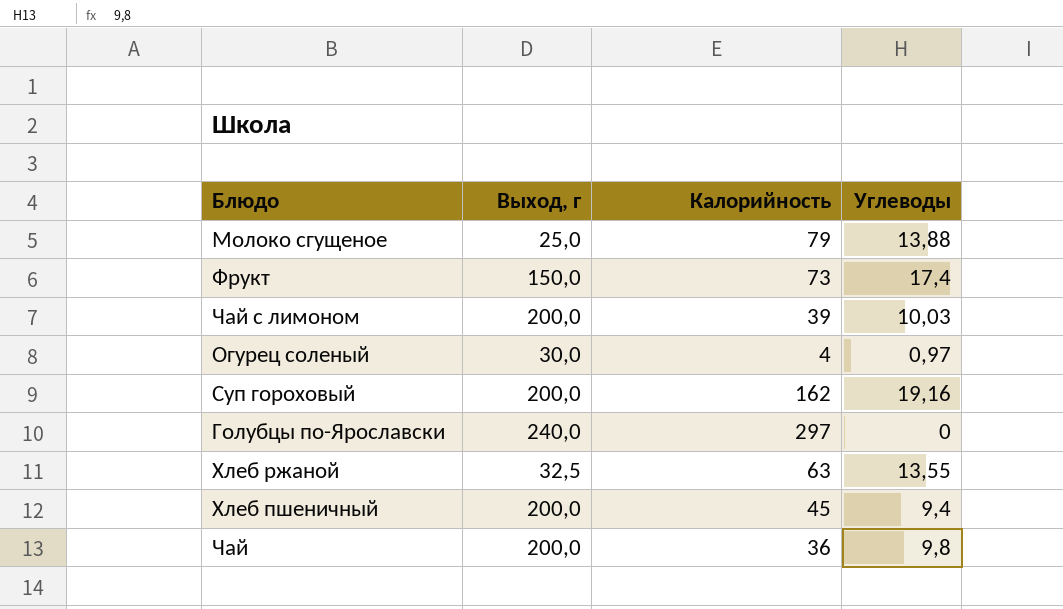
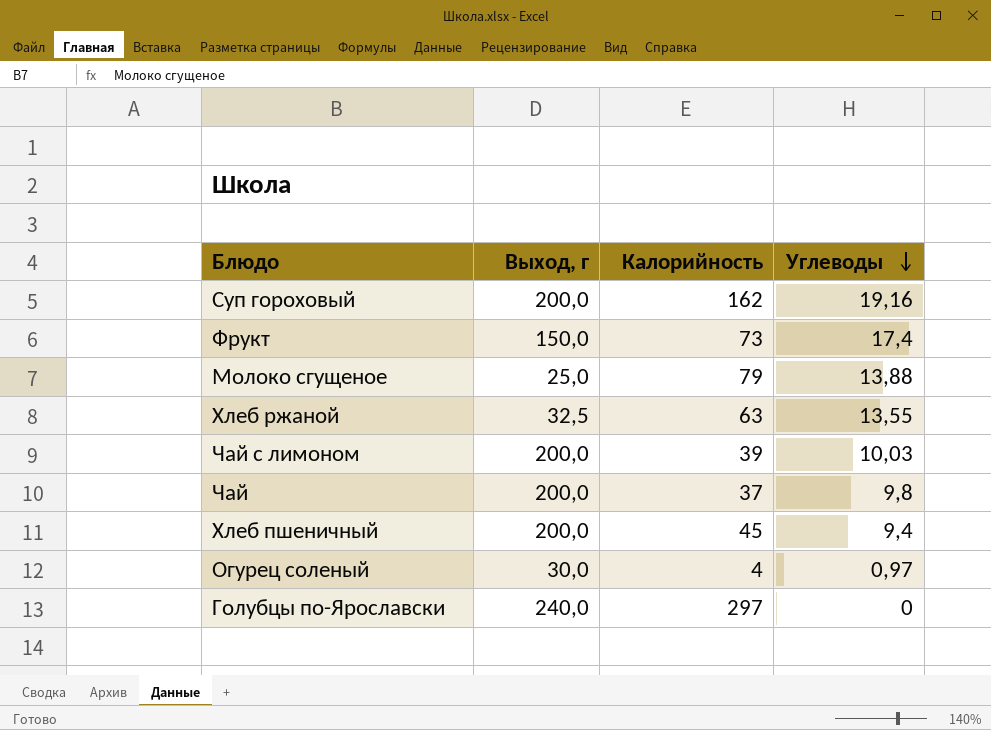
row order: none -> Углеводы descending
Чай | Калорийность: 36 -> 37

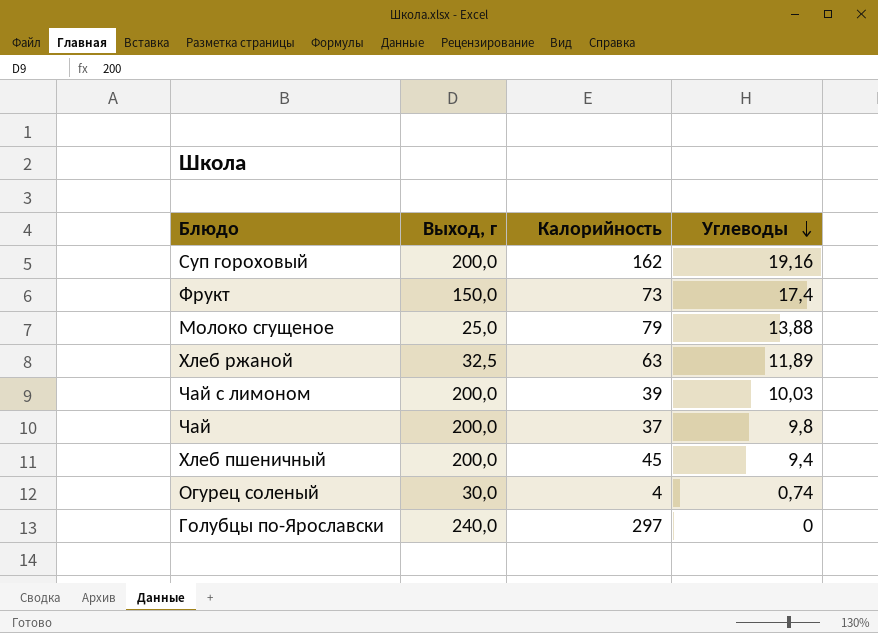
Хлеб ржаной | Углеводы: 13,55 -> 11,89
Огурец соленый | Углеводы: 0,97 -> 0,74

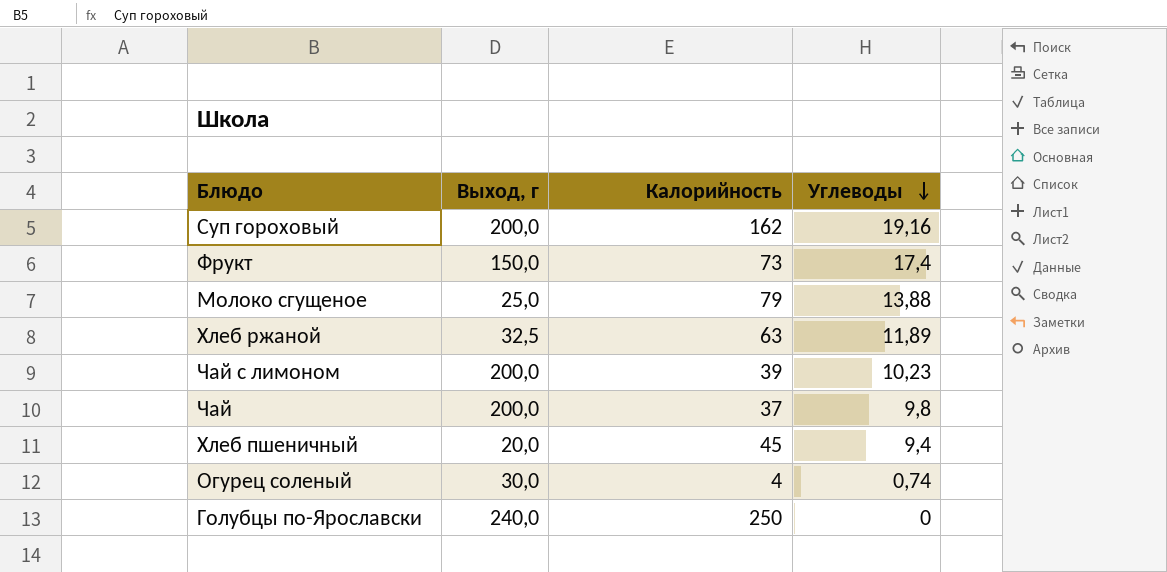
Чай с лимоном | Углеводы: 10,03 -> 10,23
Хлеб пшеничный | Выход, г: 200,0 -> 20,0
Голубцы по-Ярославски | Калорийность: 297 -> 250

